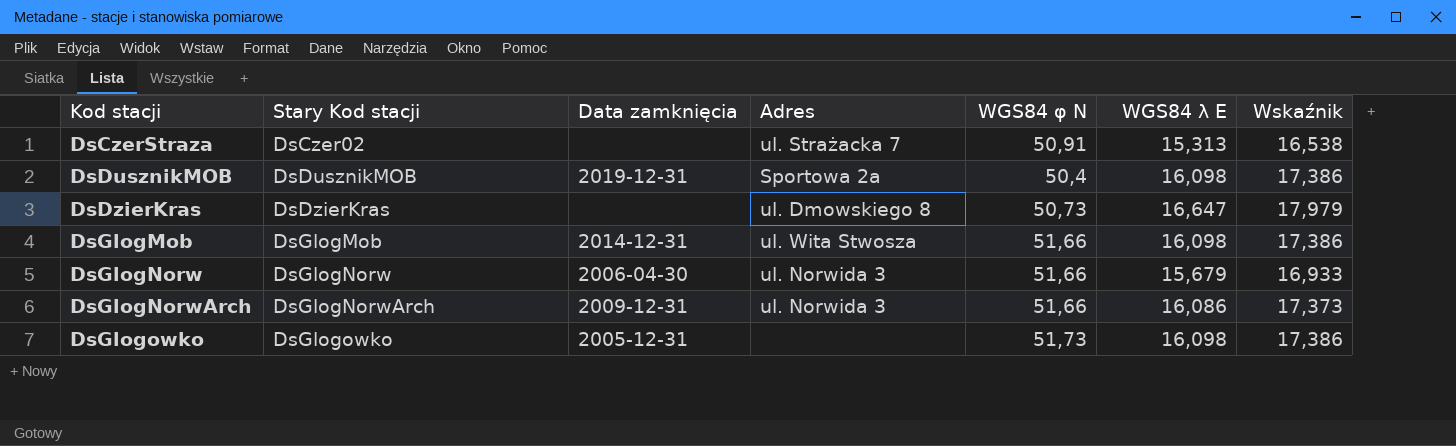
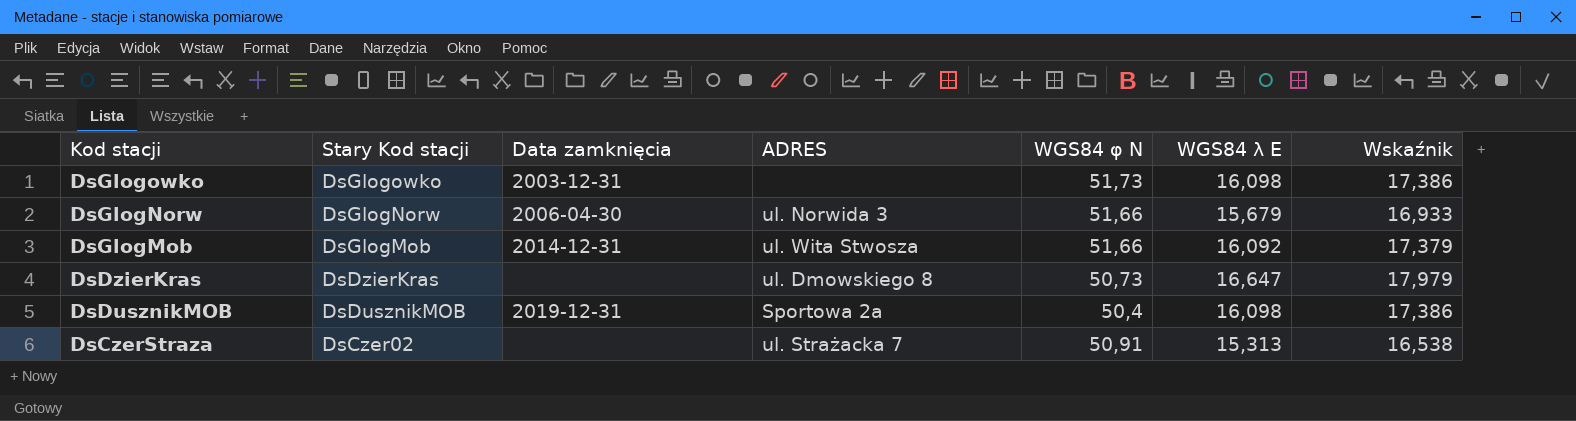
row order: Kod stacji ascending -> Kod stacji descending
column name: Adres -> ADRES
row DsGlogNorwArch: DsGlogNorwArch | 2009-12-31 | ul. Norwida 3 | 51,66 | 16,086 | 17,373 -> none
DsGlogowko | Data zamknięcia: 2005-12-31 -> 2003-12-31
DsGlogMob | WGS84 λ E: 16,098 -> 16,092
DsGlogMob | Wskaźnik: 17,386 -> 17,379

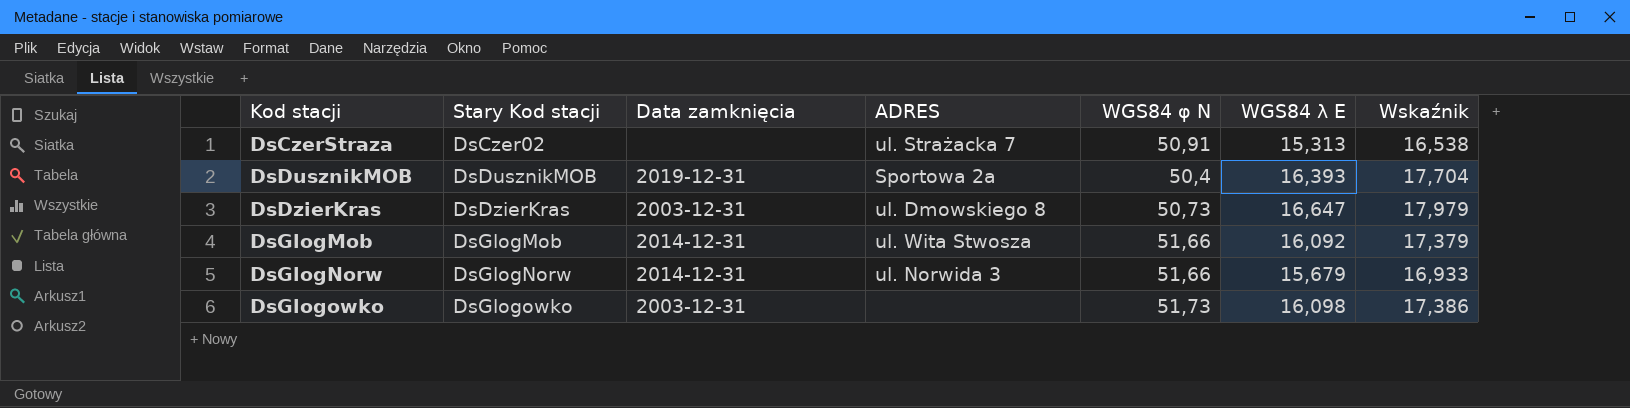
row order: Kod stacji descending -> Kod stacji ascending
DsDusznikMOB | WGS84 λ E: 16,098 -> 16,393
DsDusznikMOB | Wskaźnik: 17,386 -> 17,704
DsDzierKras | Data zamknięcia: none -> 2003-12-31
DsGlogNorw | Data zamknięcia: 2006-04-30 -> 2014-12-31

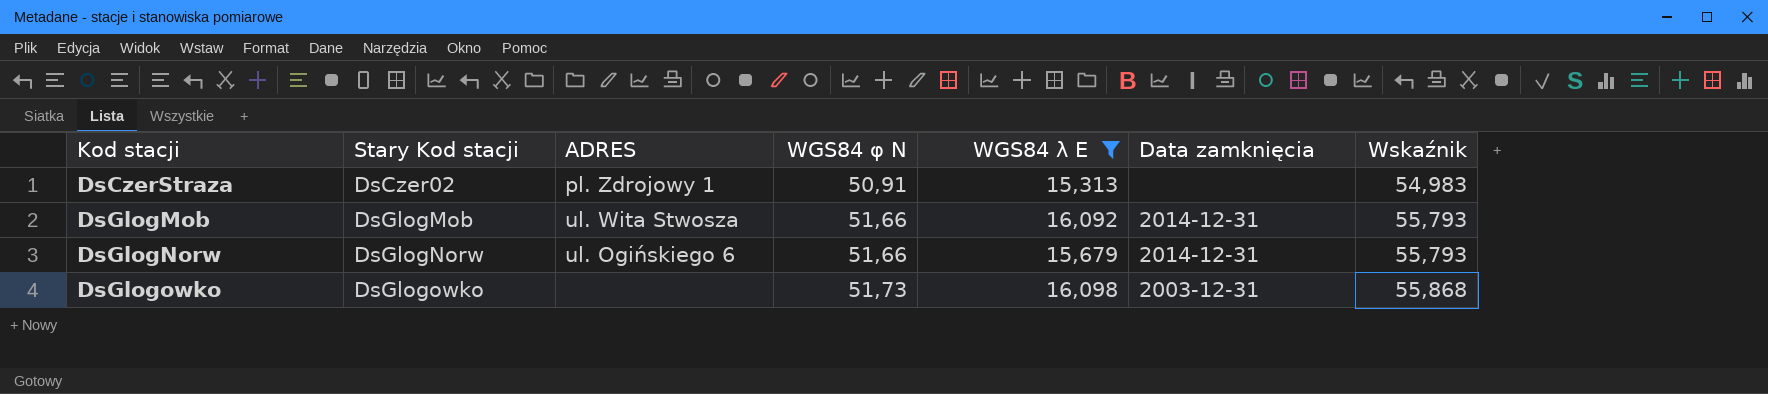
filter: none -> WGS84 λ E <= 16,098
column Data zamknięcia | position: 3 -> 6
column Wskaźnik | formula: [WGS84 λ E] * 1,08 -> [WGS84 φ N] * 1,08
DsCzerStraza | ADRES: ul. Strażacka 7 -> pl. Zdrojowy 1
DsGlogNorw | ADRES: ul. Norwida 3 -> ul. Ogińskiego 6

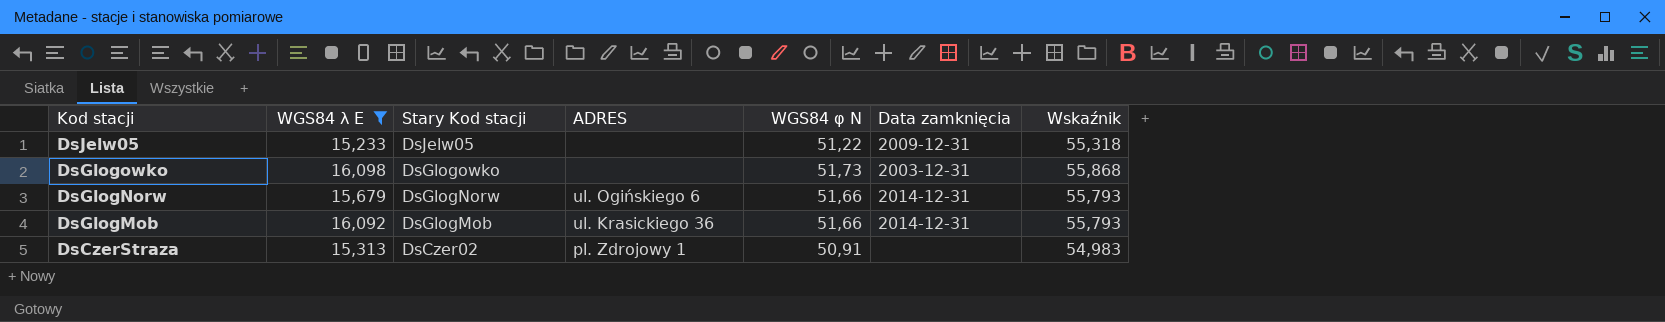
row order: Kod stacji ascending -> Kod stacji descending
column WGS84 λ E | position: 5 -> 2
row DsJelw05: none -> 15,233 | DsJelw05 | none | 51,22 | 2009-12-31 | 55,318
DsGlogMob | ADRES: ul. Wita Stwosza -> ul. Krasickiego 36

